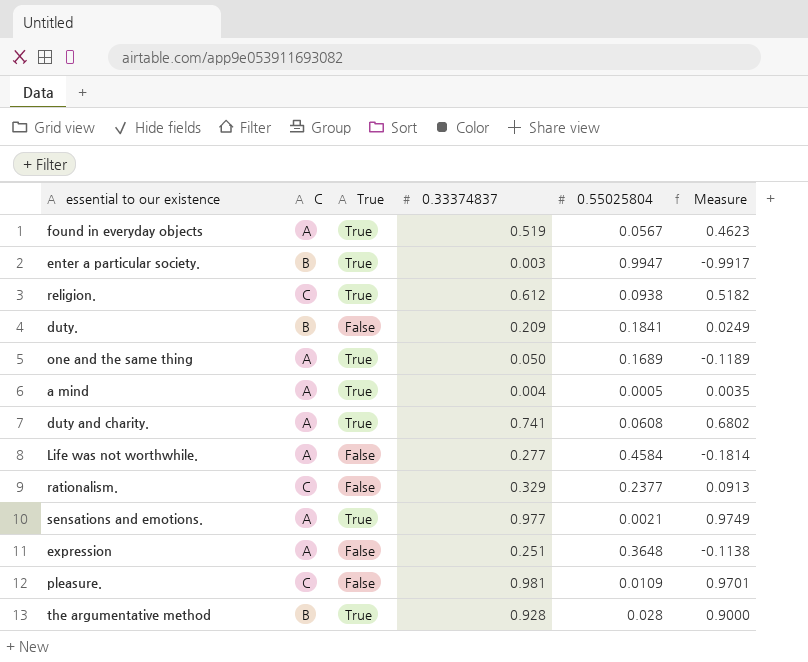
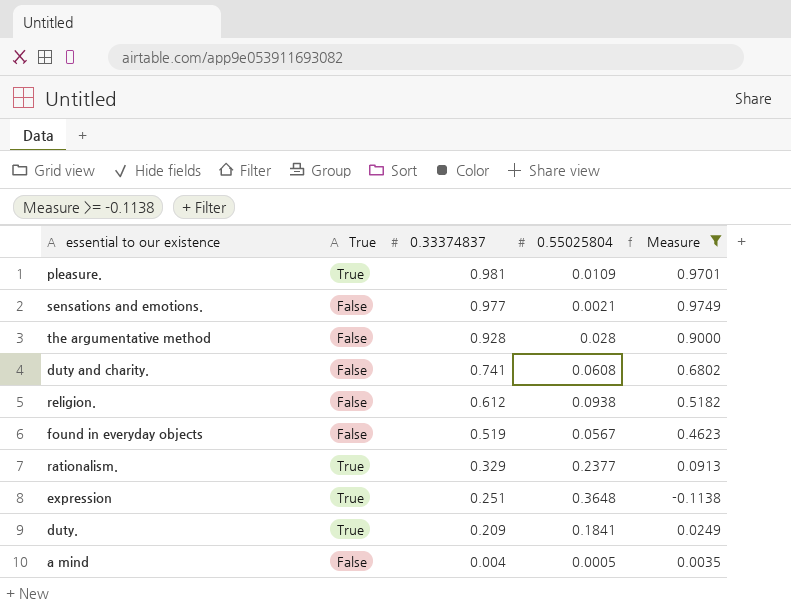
filter: none -> Measure >= -0.1138
row order: none -> 0.33374837 descending
column C | position: 2 -> none
pleasure. | True: False -> True
sensations and emotions. | True: True -> False
the argumentative method | True: True -> False
duty and charity. | True: True -> False
religion. | True: True -> False
found in everyday objects | True: True -> False
rationalism. | True: False -> True
expression | True: False -> True
duty. | True: False -> True
a mind | True: True -> False

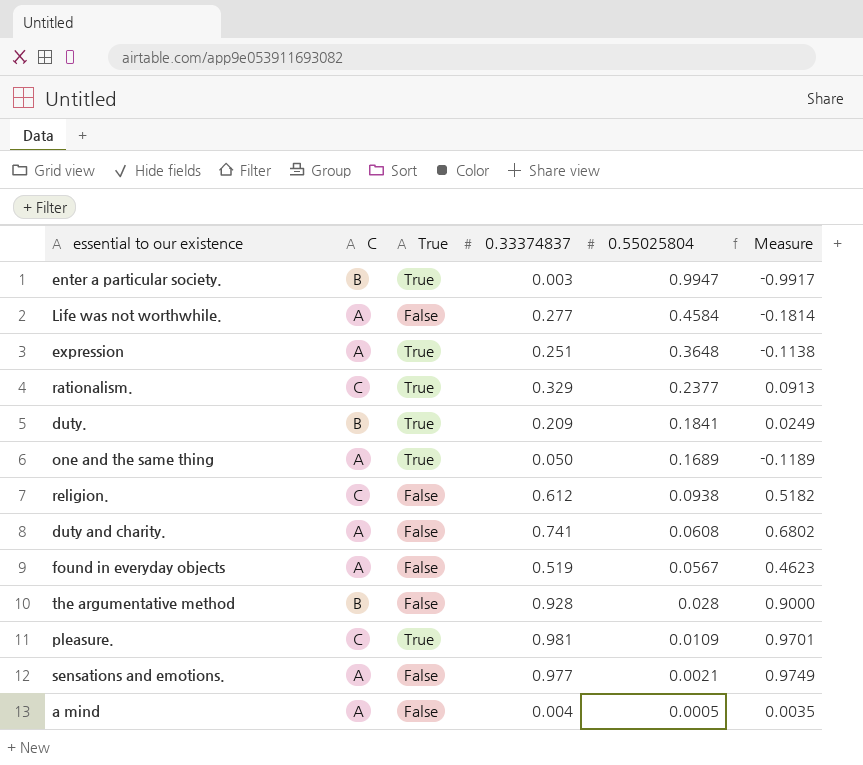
filter: Measure >= -0.1138 -> none
row order: 0.33374837 descending -> 0.55025804 descending
column C | position: none -> 2

